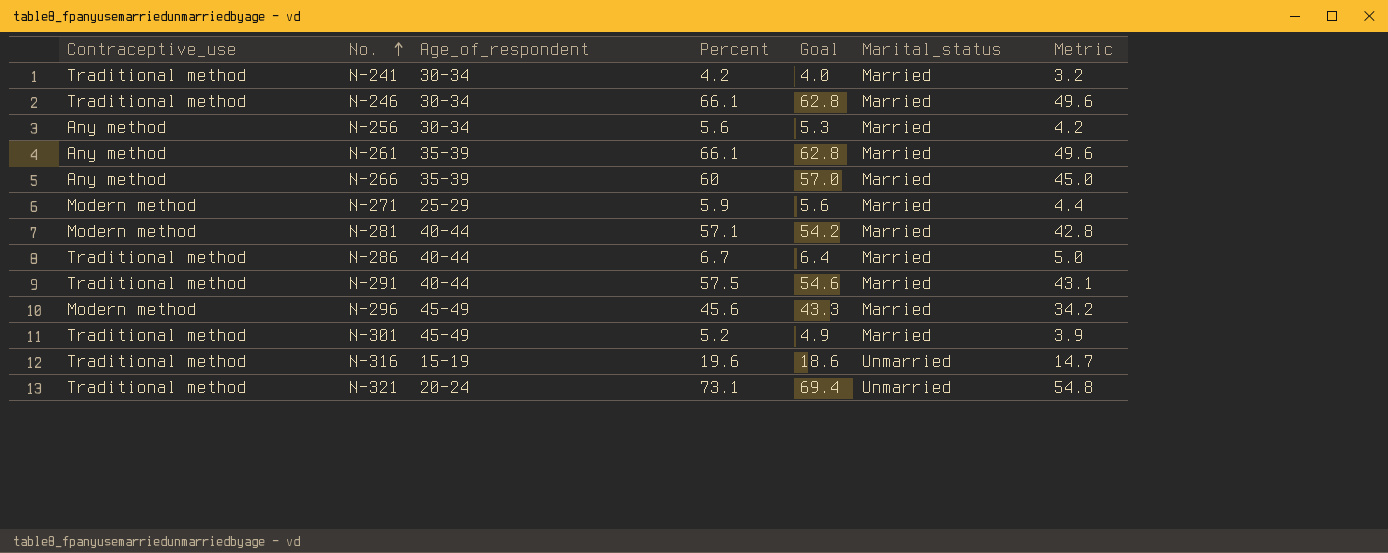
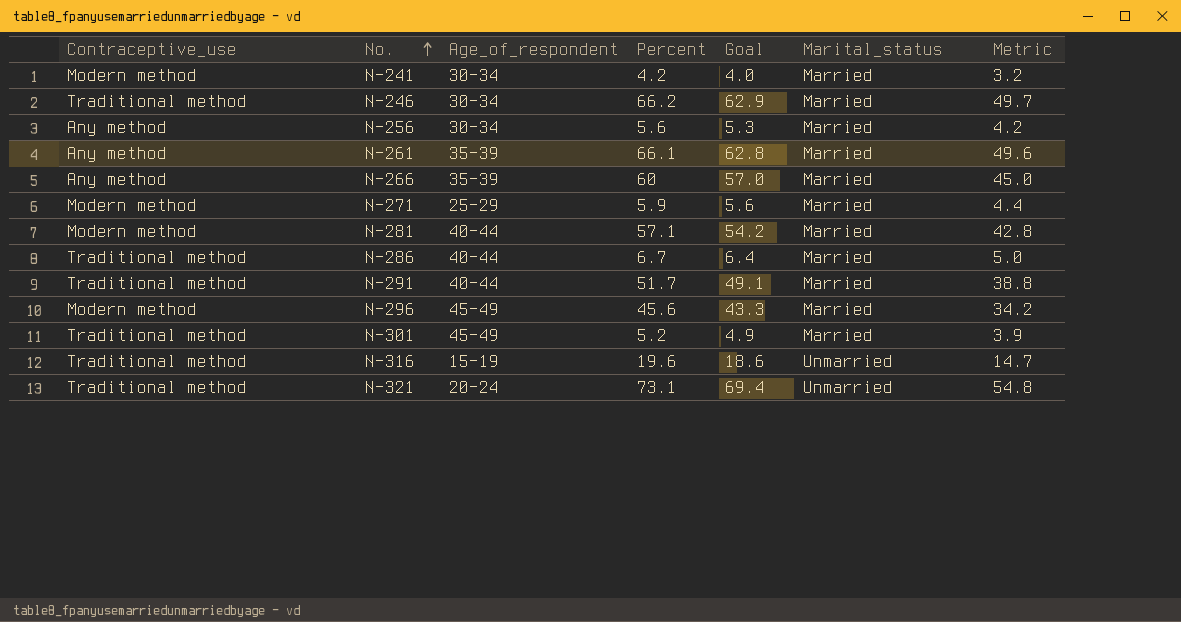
N-241 | Contraceptive_use: Traditional method -> Modern method
N-246 | Percent: 66.1 -> 66.2
N-246 | Goal: 62.8 -> 62.9
N-246 | Metric: 49.6 -> 49.7
N-291 | Percent: 57.5 -> 51.7
N-291 | Goal: 54.6 -> 49.1
N-291 | Metric: 43.1 -> 38.8

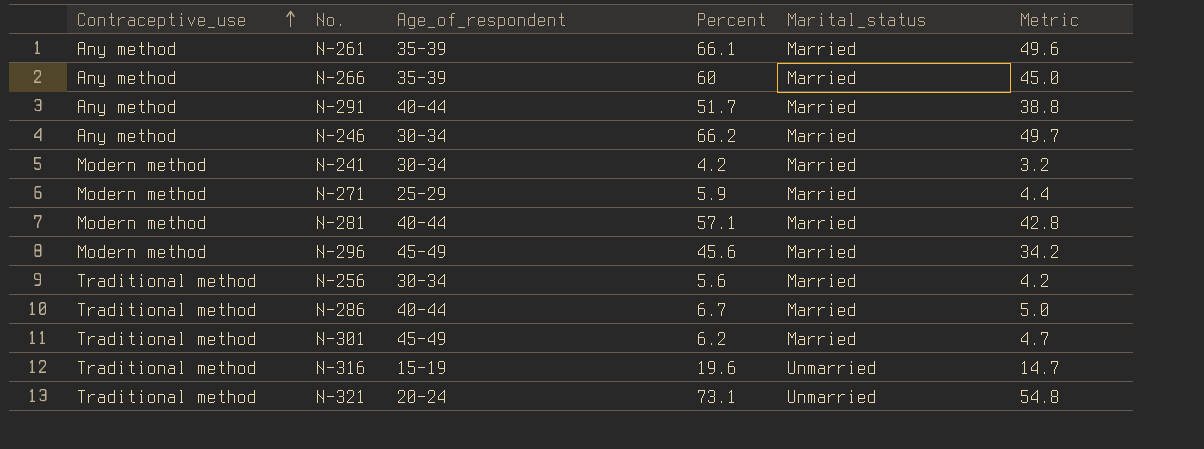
row order: No. ascending -> Contraceptive_use ascending
column Goal | formula: [Percent] * 0.95 -> none
N-291 | Contraceptive_use: Traditional method -> Any method
N-246 | Contraceptive_use: Traditional method -> Any method
N-256 | Contraceptive_use: Any method -> Traditional method
N-301 | Percent: 5.2 -> 6.2
N-301 | Metric: 3.9 -> 4.7

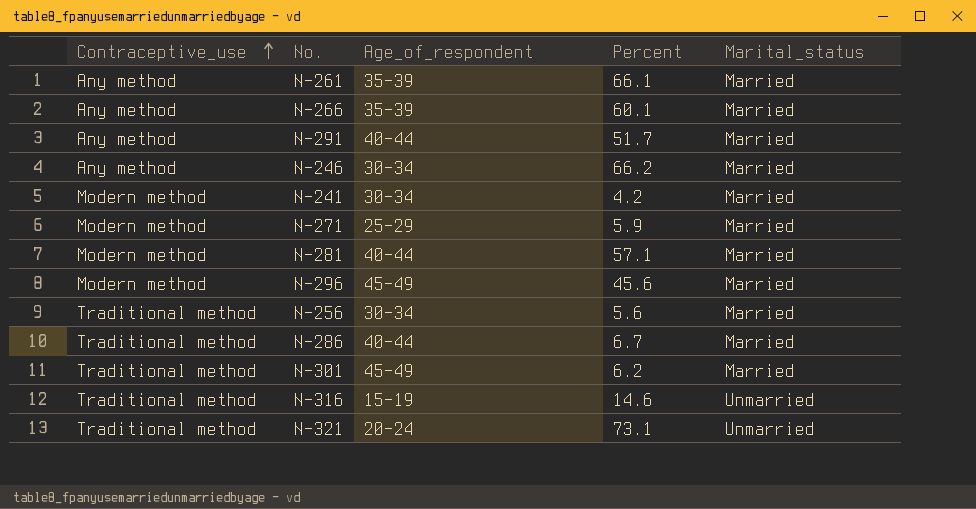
column Metric | formula: [Percent] * 0.75 -> none
N-266 | Percent: 60 -> 60.1
N-316 | Percent: 19.6 -> 14.6

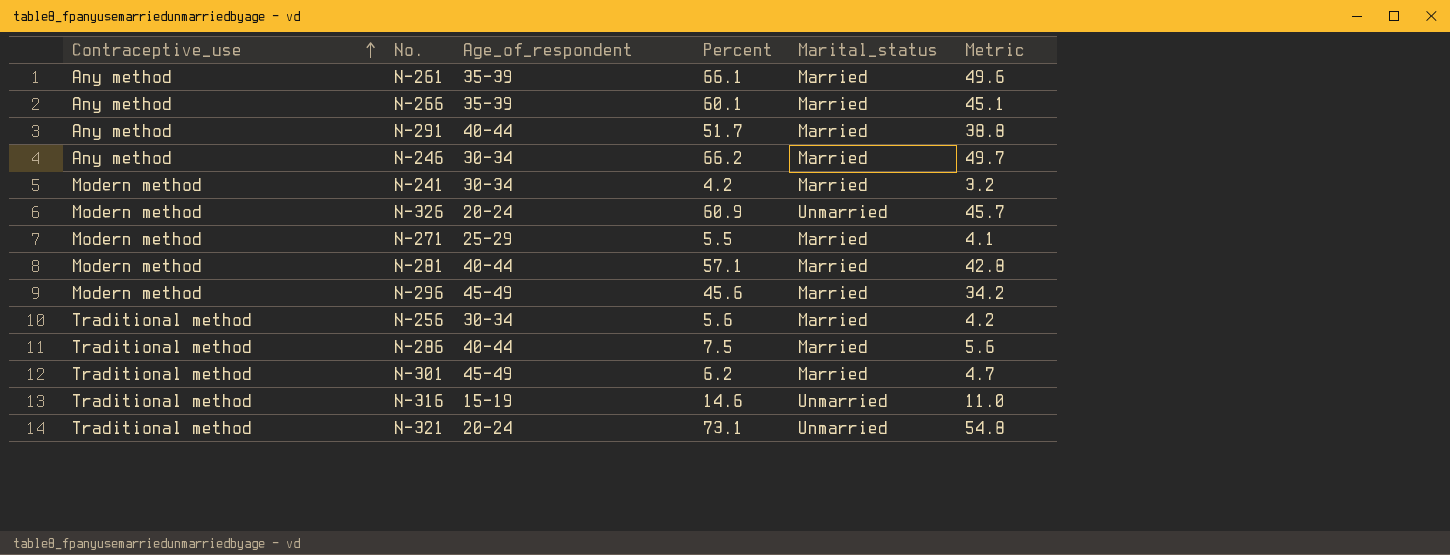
column Metric | formula: none -> [Percent] * 0.75
row N-326: none -> Modern method | 20–24 | 60.9 | Unmarried | 45.7
N-271 | Percent: 5.9 -> 5.5
N-286 | Percent: 6.7 -> 7.5

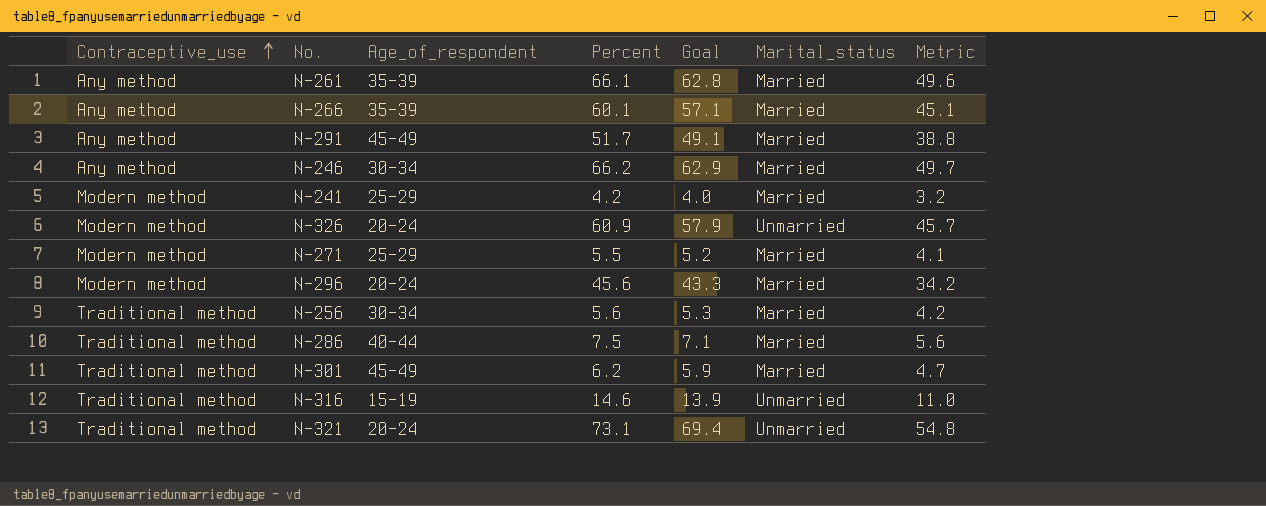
column Goal | formula: none -> [Percent] * 0.95
row N-281: Modern method | 40–44 | 57.1 | Married | 42.8 -> none
N-291 | Age_of_respondent: 40–44 -> 45–49
N-241 | Age_of_respondent: 30–34 -> 25–29
N-296 | Age_of_respondent: 45–49 -> 20–24

